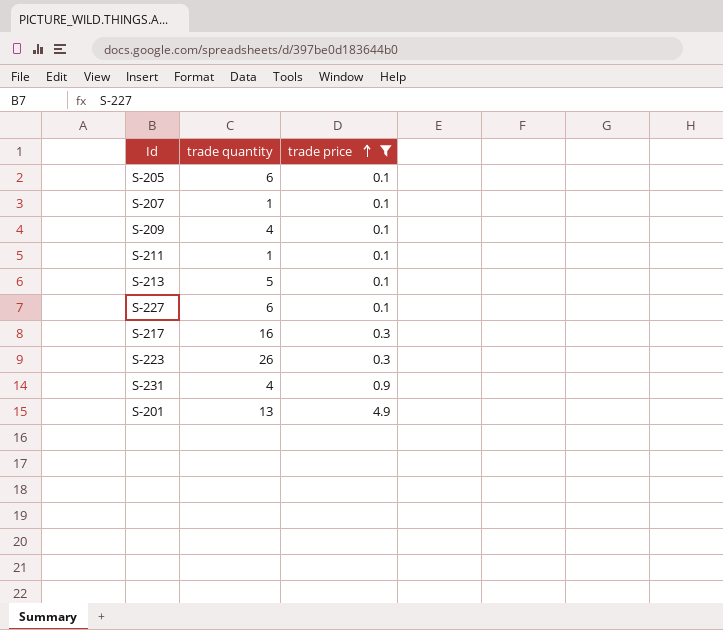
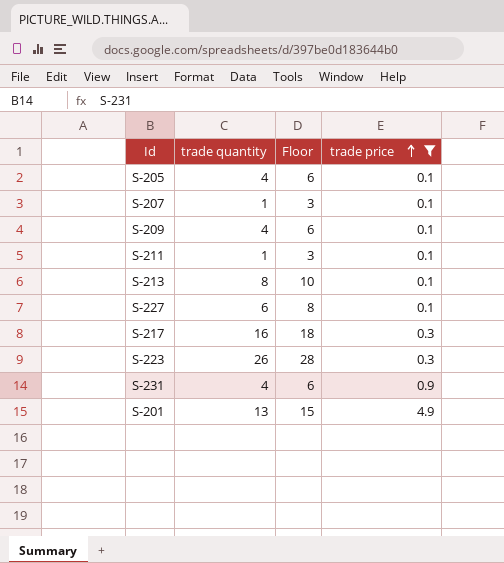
column Floor | formula: none -> [trade quantity] + 2
S-205 | trade quantity: 6 -> 4
S-213 | trade quantity: 5 -> 8

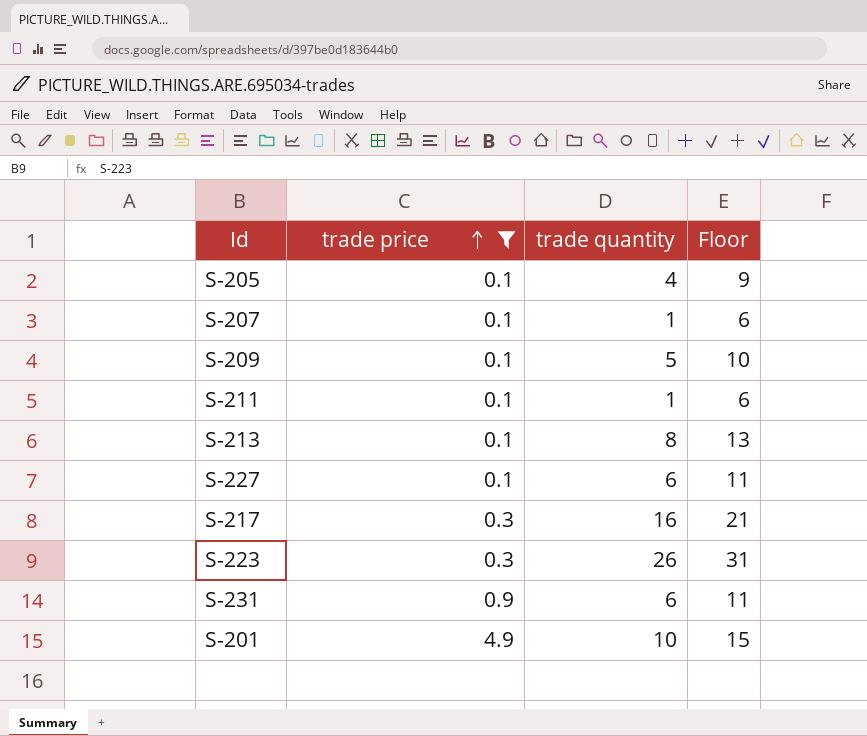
column trade price | position: 4 -> 2
column Floor | formula: [trade quantity] + 2 -> [trade quantity] + 5
S-209 | trade quantity: 4 -> 5
S-231 | trade quantity: 4 -> 6
S-201 | trade quantity: 13 -> 10

